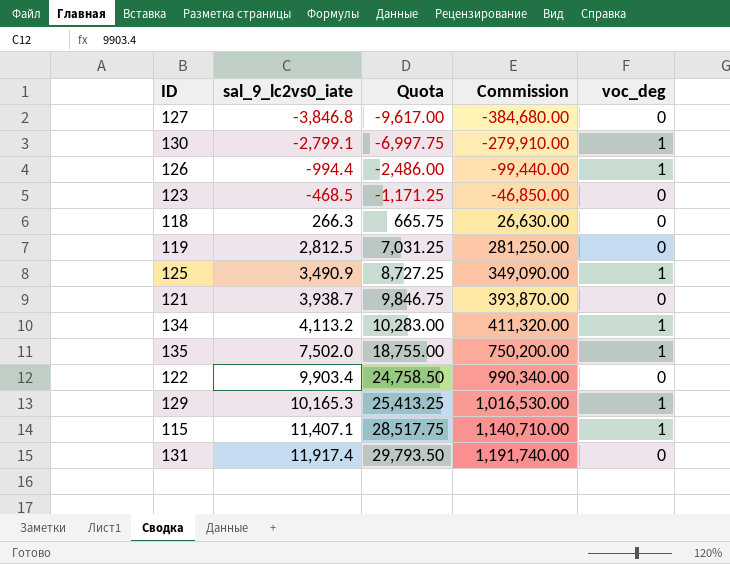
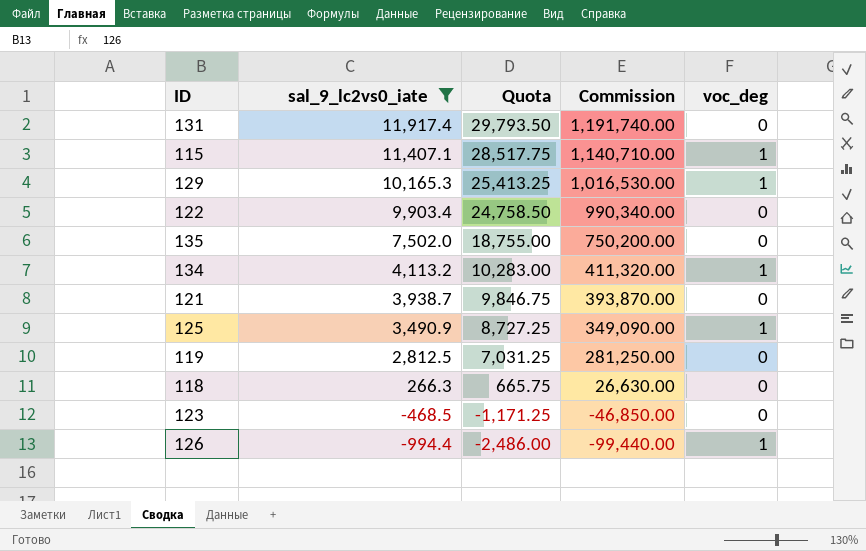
filter: none -> sal_9_lc2vs0_iate >= -994.4
row order: sal_9_lc2vs0_iate ascending -> sal_9_lc2vs0_iate descending
135 | voc_deg: 1 -> 0

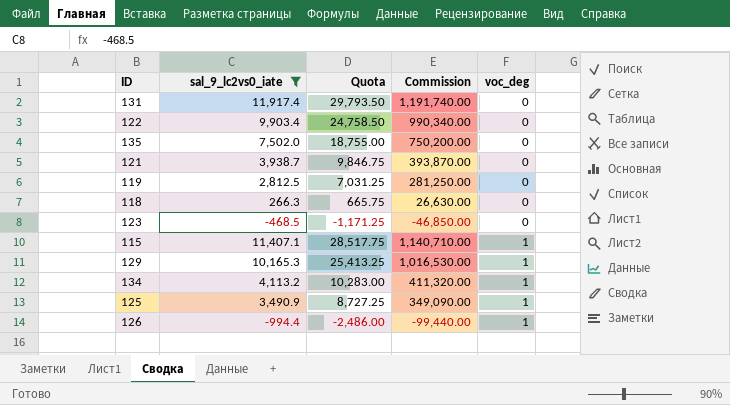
row order: sal_9_lc2vs0_iate descending -> voc_deg ascending

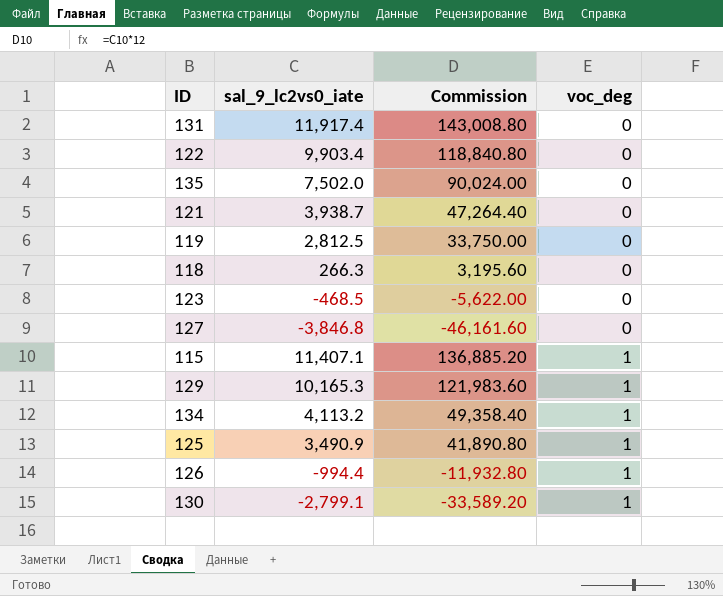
filter: sal_9_lc2vs0_iate >= -994.4 -> none
column Quota | formula: [sal_9_lc2vs0_iate] * 2.5 -> none
column Commission | formula: [sal_9_lc2vs0_iate] * 100 -> [sal_9_lc2vs0_iate] * 12

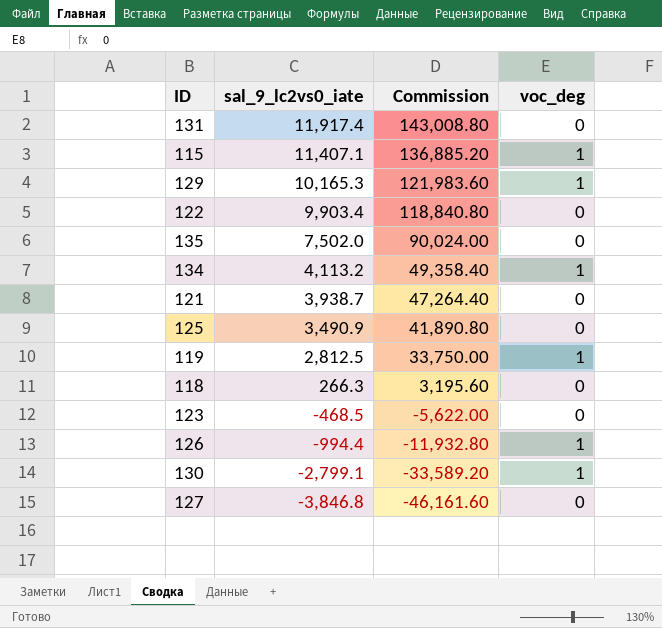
row order: voc_deg ascending -> sal_9_lc2vs0_iate descending
125 | voc_deg: 1 -> 0
119 | voc_deg: 0 -> 1

